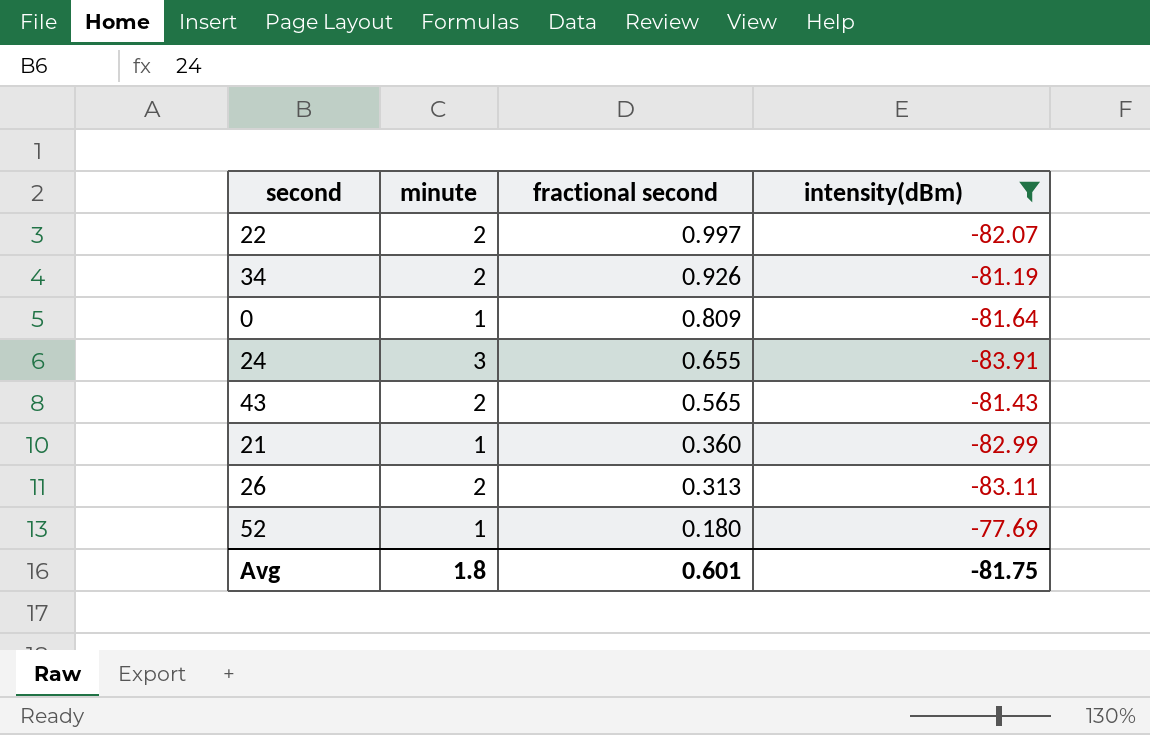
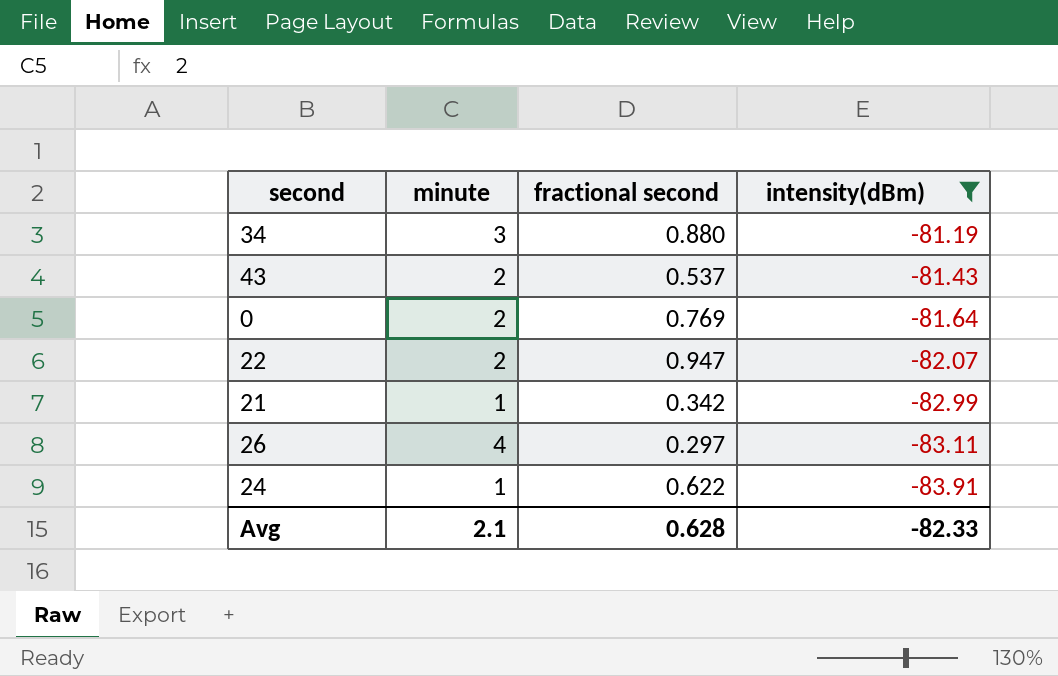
row order: fractional second descending -> intensity(dBm) descending
row 52: 1 | 0.180 | -77.69 -> none
34 | minute: 2 -> 3
34 | fractional second: 0.926 -> 0.880
43 | fractional second: 0.565 -> 0.537
0 | minute: 1 -> 2
0 | fractional second: 0.809 -> 0.769
22 | fractional second: 0.997 -> 0.947
21 | fractional second: 0.360 -> 0.342
26 | minute: 2 -> 4
26 | fractional second: 0.313 -> 0.297
24 | minute: 3 -> 1
24 | fractional second: 0.655 -> 0.622
Avg | minute: 1.8 -> 2.1
Avg | fractional second: 0.601 -> 0.628
Avg | intensity(dBm): -81.75 -> -82.33

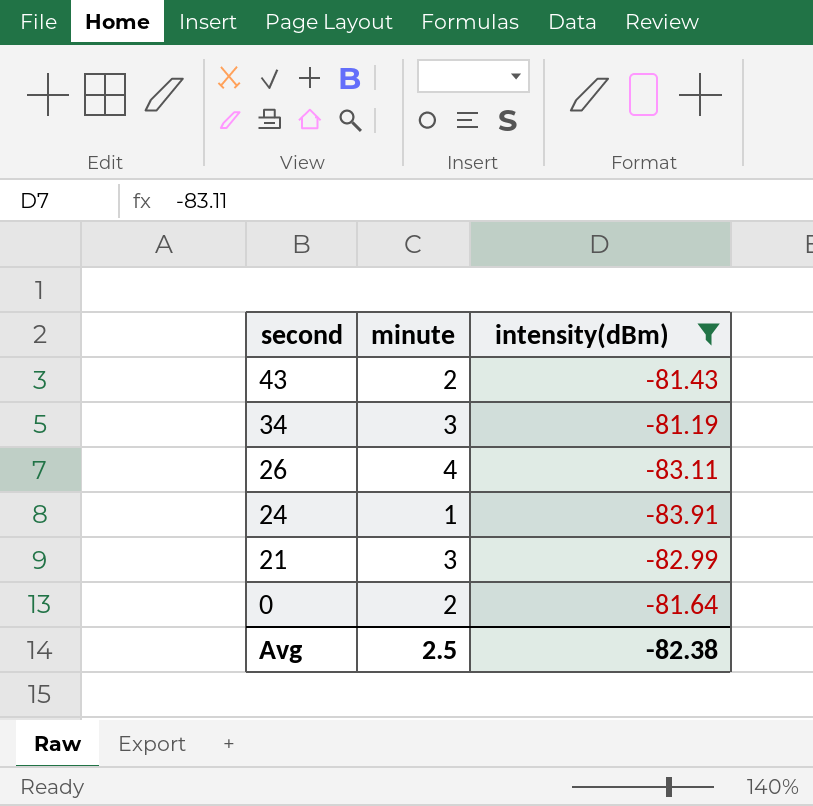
row order: intensity(dBm) descending -> second descending
column fractional second | position: 3 -> none
row 22: 2 | 0.947 | -82.07 -> none
21 | minute: 1 -> 3
Avg | minute: 2.1 -> 2.5
Avg | intensity(dBm): -82.33 -> -82.38

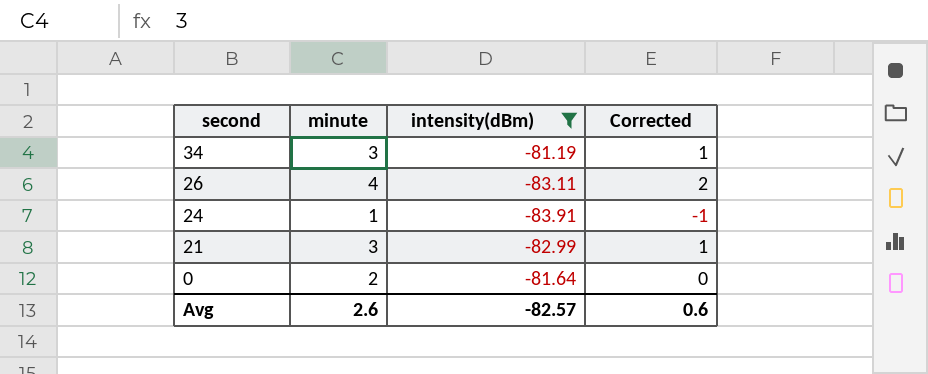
column Corrected | formula: none -> [minute] - 2
row 43: 2 | -81.43 -> none
Avg | minute: 2.5 -> 2.6
Avg | intensity(dBm): -82.38 -> -82.57

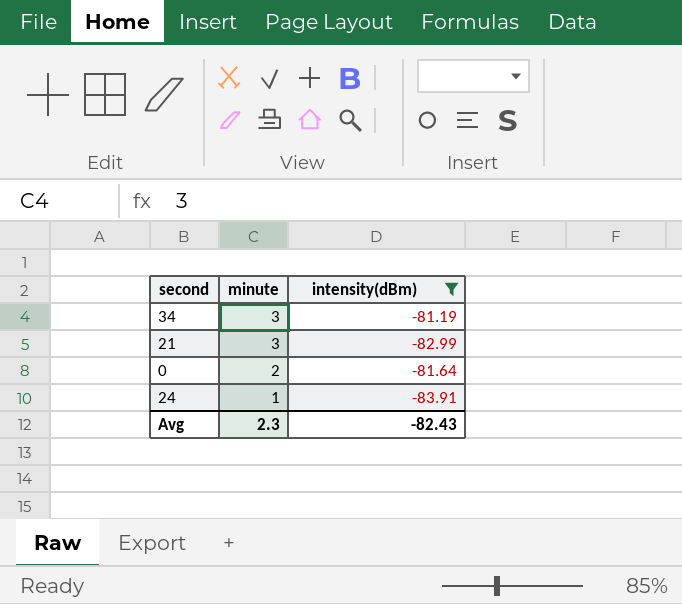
row order: second descending -> minute descending
column Corrected | formula: [minute] - 2 -> none
row 26: 4 | -83.11 | 2 -> none
Avg | minute: 2.6 -> 2.3
Avg | intensity(dBm): -82.57 -> -82.43

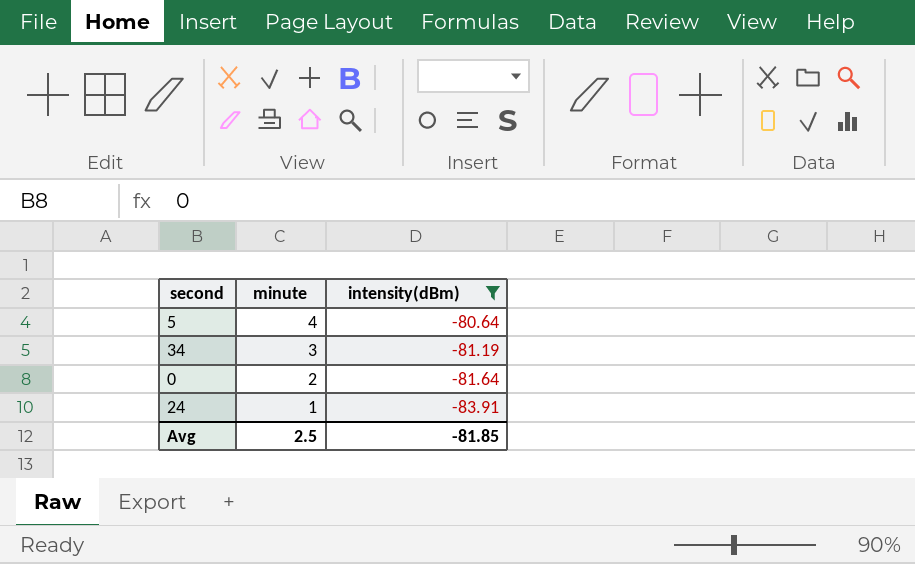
row 21: 3 | -82.99 -> none
row 5: none -> 4 | -80.64
Avg | minute: 2.3 -> 2.5
Avg | intensity(dBm): -82.43 -> -81.85

